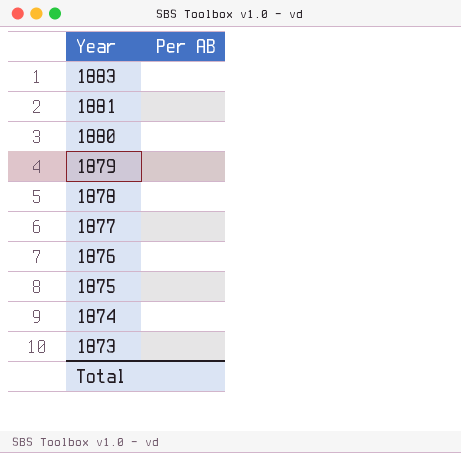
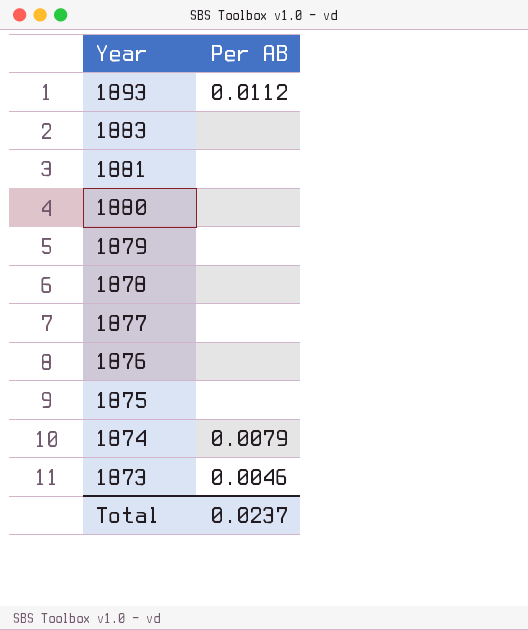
row 1893: none -> 0.0112
1874 | Per AB: none -> 0.0079
1873 | Per AB: none -> 0.0046
Total | Per AB: none -> 0.0237

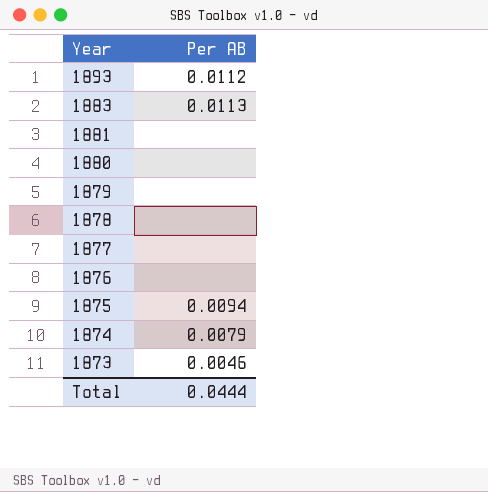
1883 | Per AB: none -> 0.0113
1875 | Per AB: none -> 0.0094
Total | Per AB: 0.0237 -> 0.0444

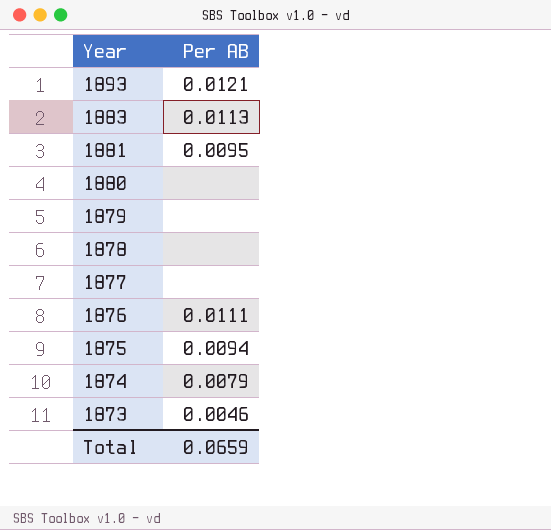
1893 | Per AB: 0.0112 -> 0.0121
1881 | Per AB: none -> 0.0095
1876 | Per AB: none -> 0.0111
Total | Per AB: 0.0444 -> 0.0659

